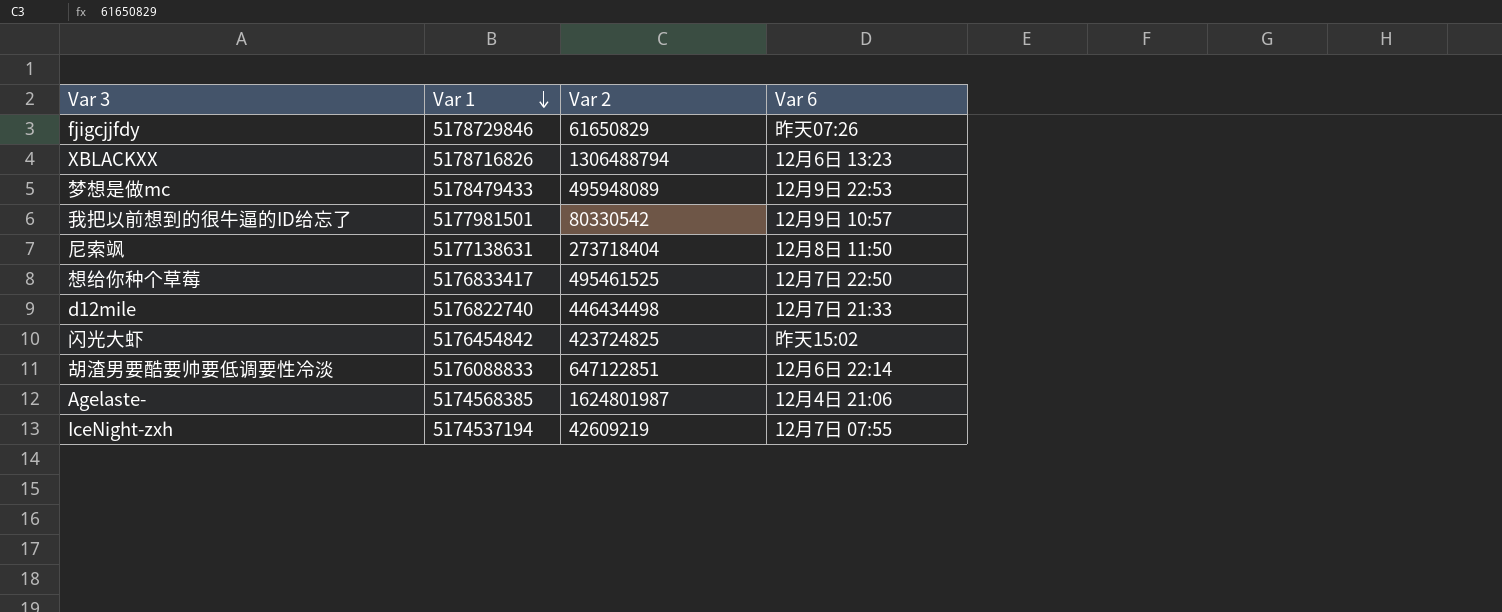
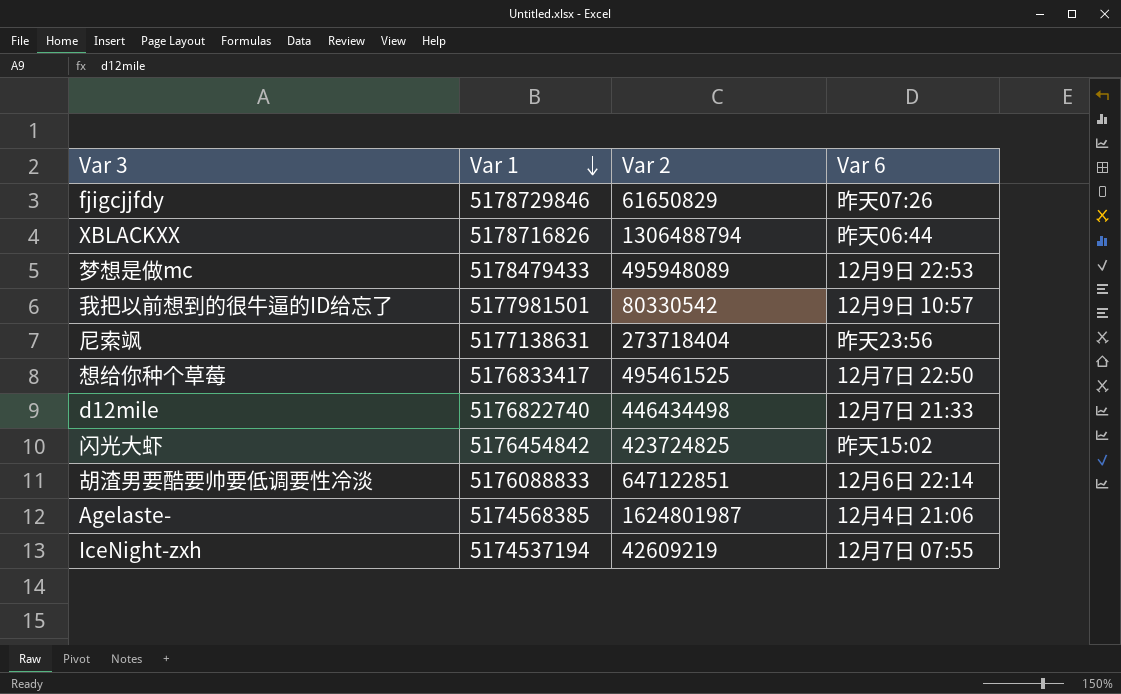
XBLACKXX | Var 6: 12月6日 13:23 -> 昨天06:44
尼索飒 | Var 6: 12月8日 11:50 -> 昨天23:56

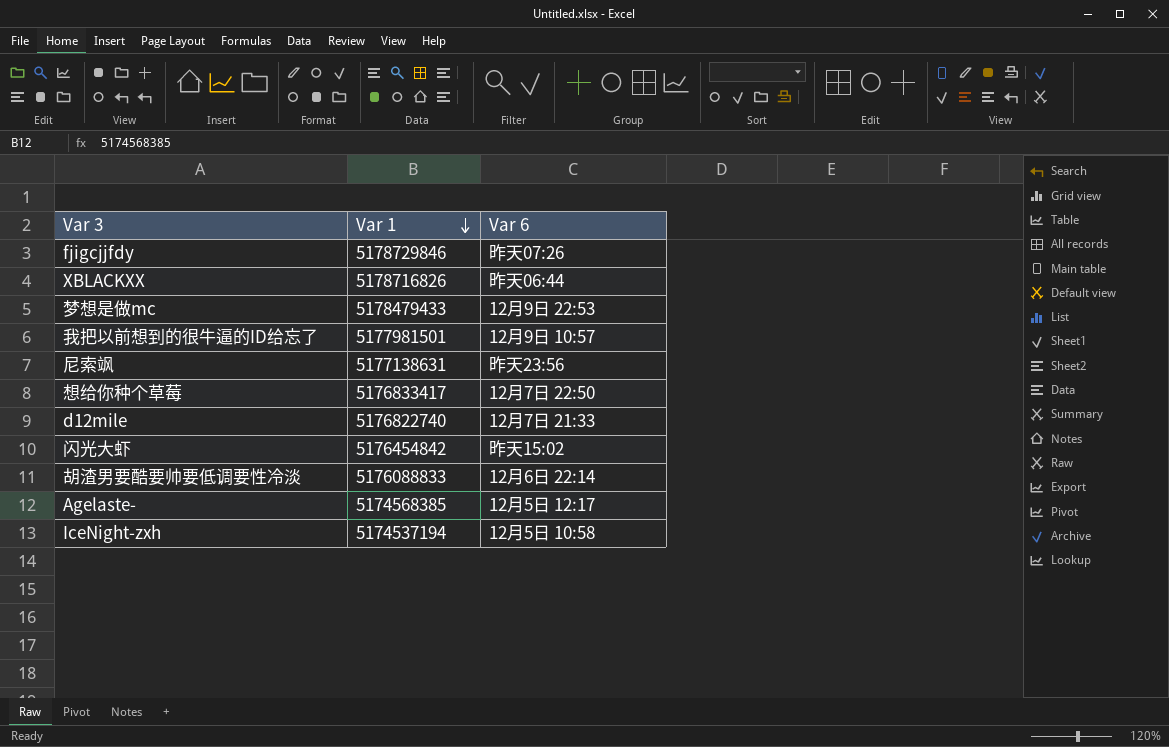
column Var 2 | position: 3 -> none
Agelaste- | Var 6: 12月4日 21:06 -> 12月5日 12:17
IceNight-zxh | Var 6: 12月7日 07:55 -> 12月5日 10:58

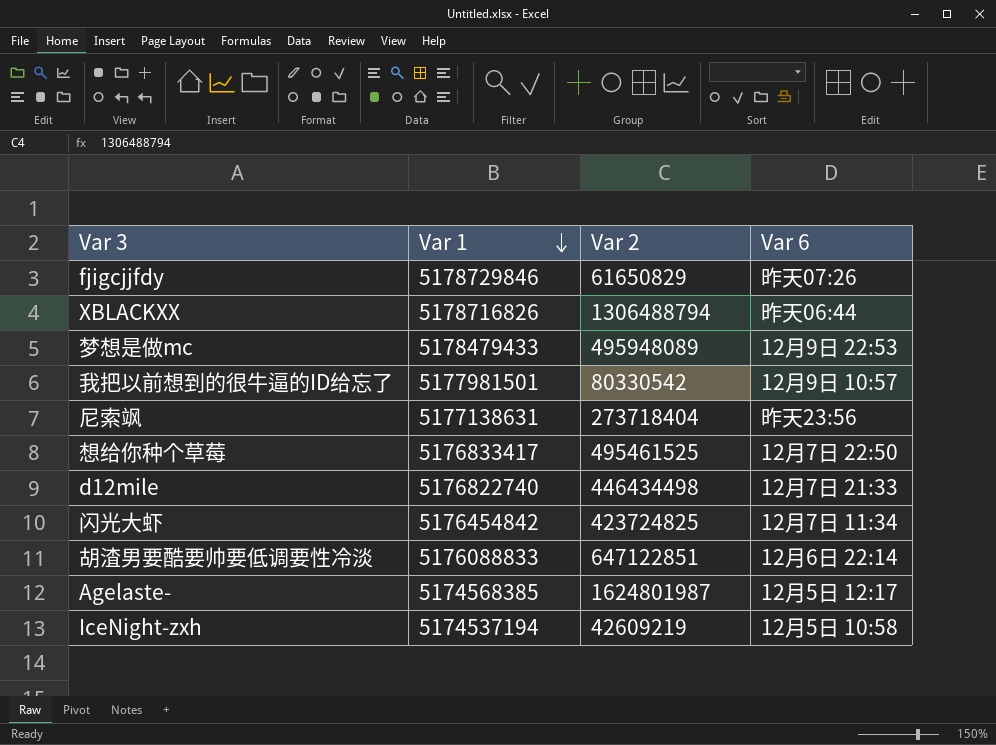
column Var 2 | position: none -> 3
闪光大虾 | Var 6: 昨天15:02 -> 12月7日 11:34

